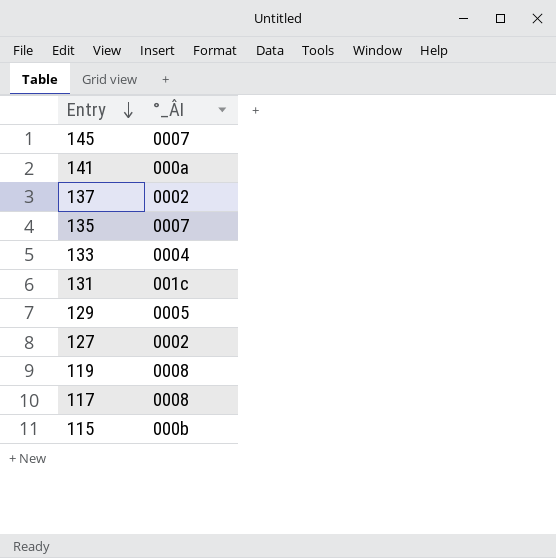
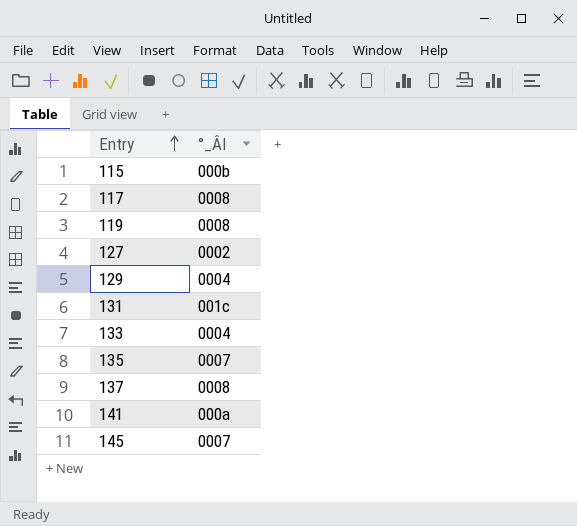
row order: Entry descending -> Entry ascending
129 | °_ÂI: 0005 -> 0004
137 | °_ÂI: 0002 -> 0008

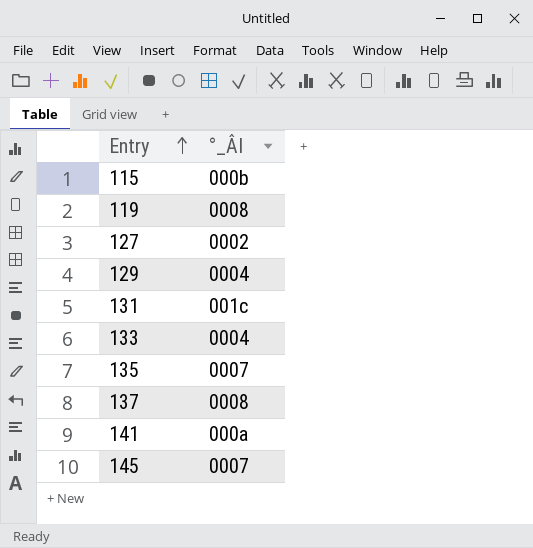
row 117: 0008 -> none

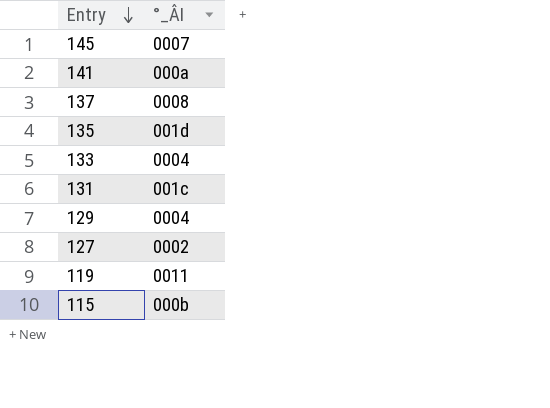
row order: Entry ascending -> Entry descending
135 | °_ÂI: 0007 -> 001d
119 | °_ÂI: 0008 -> 0011

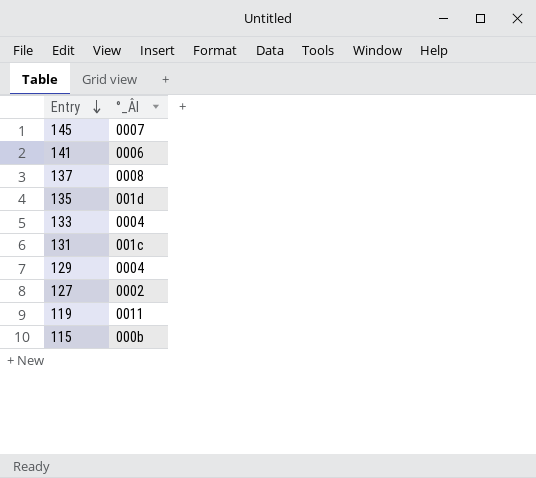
141 | °_ÂI: 000a -> 0006

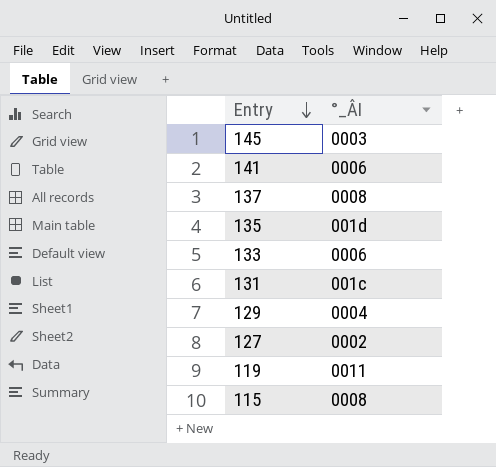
145 | °_ÂI: 0007 -> 0003
133 | °_ÂI: 0004 -> 0006
115 | °_ÂI: 000b -> 0008

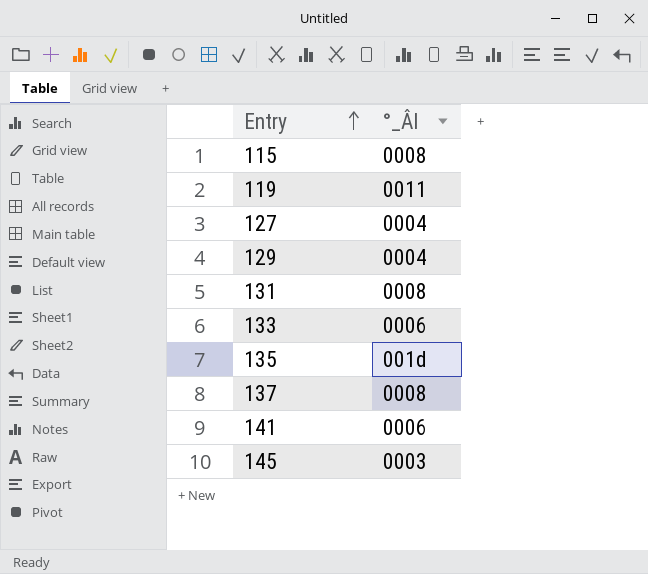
row order: Entry descending -> Entry ascending
127 | °_ÂI: 0002 -> 0004
131 | °_ÂI: 001c -> 0008

